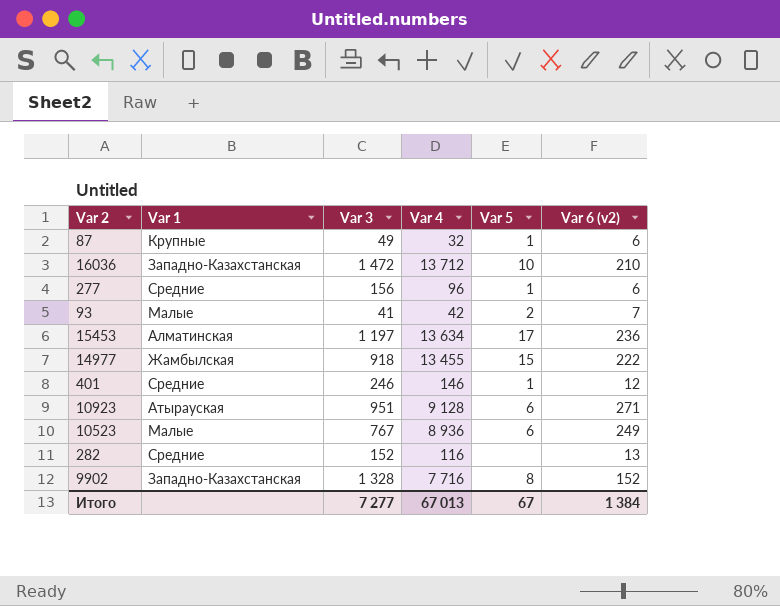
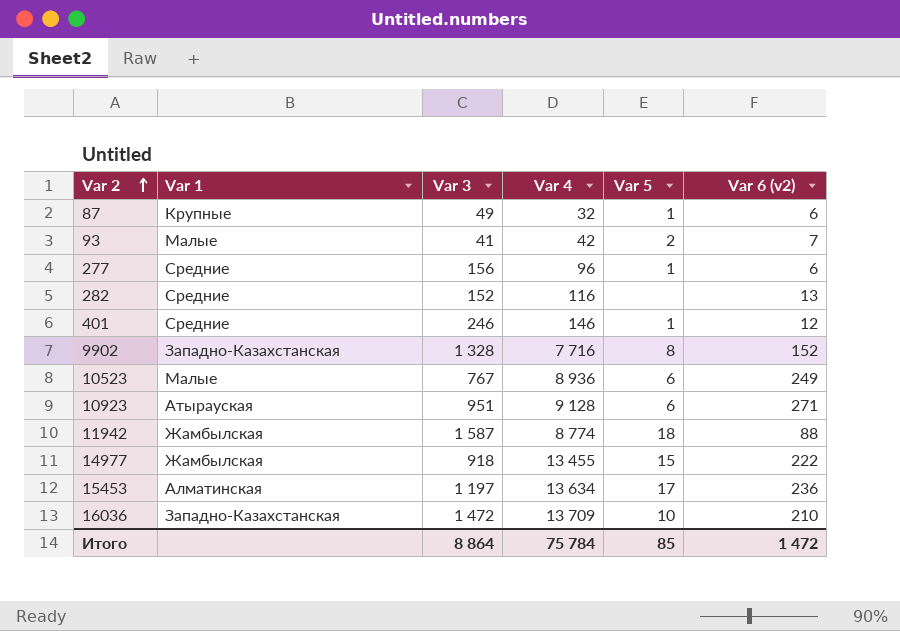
row order: none -> Var 2 ascending
row 11942: none -> Жамбылская | 1 587 | 8 774 | 18 | 88
16036 | Var 4: 13 712 -> 13 709
Итого | Var 3: 7 277 -> 8 864
Итого | Var 4: 67 013 -> 75 784
Итого | Var 5: 67 -> 85
Итого | Var 6 (v2): 1 384 -> 1 472

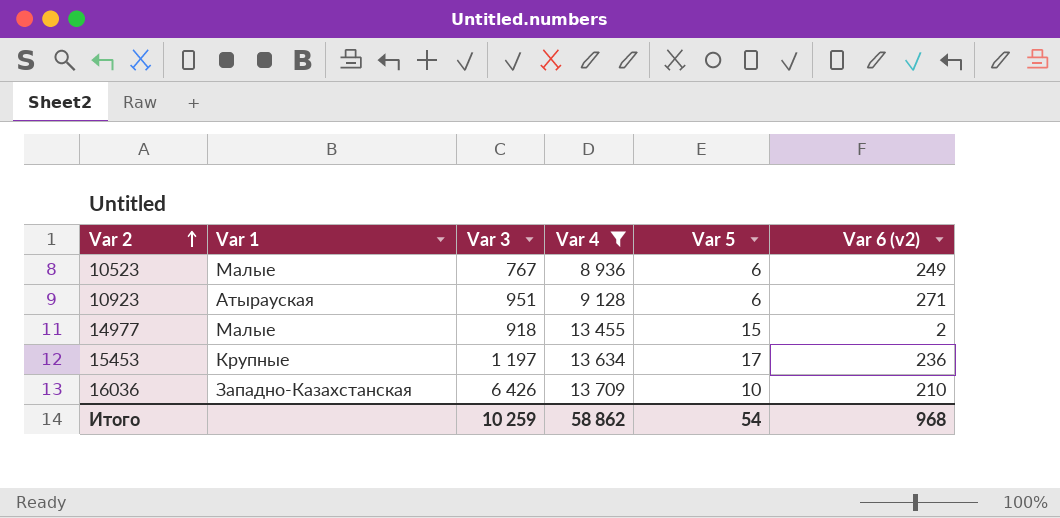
filter: none -> Var 4 >= 8 936
14977 | Var 1: Жамбылская -> Малые
14977 | Var 6 (v2): 222 -> 2
15453 | Var 1: Алматинская -> Крупные
16036 | Var 3: 1 472 -> 6 426
Итого | Var 3: 8 864 -> 10 259
Итого | Var 4: 75 784 -> 58 862
Итого | Var 5: 85 -> 54
Итого | Var 6 (v2): 1 472 -> 968

